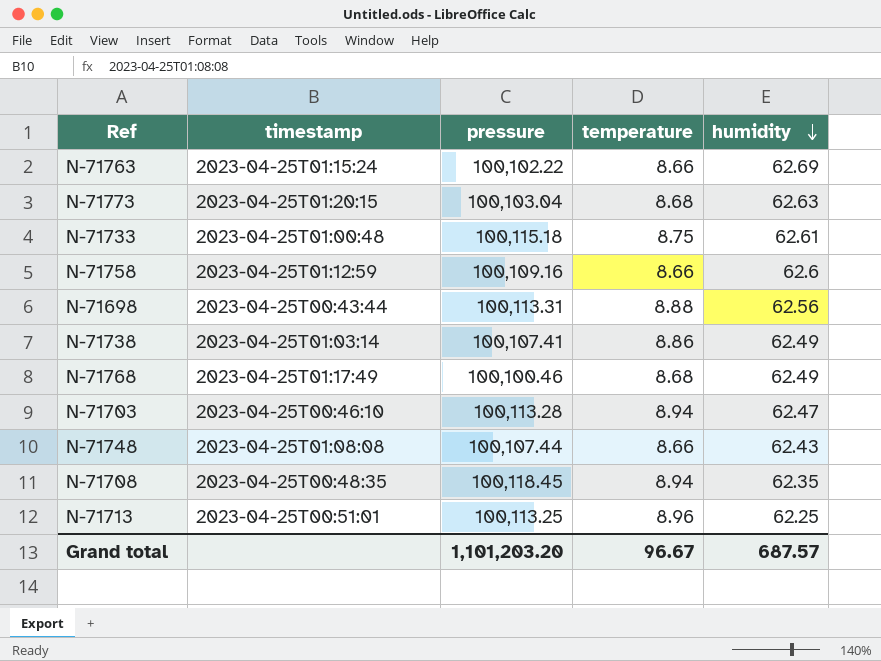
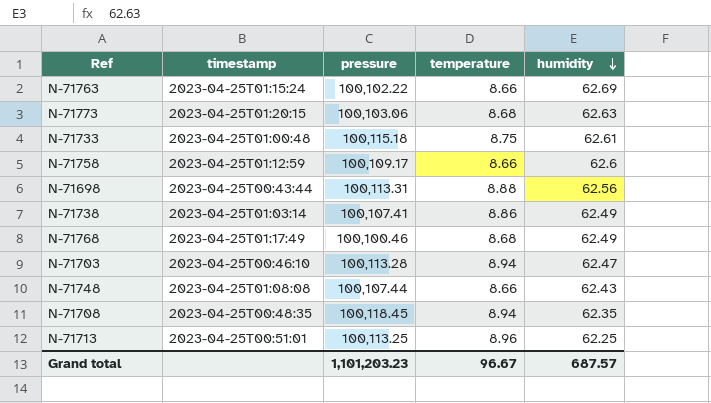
N-71773 | pressure: 100,103.04 -> 100,103.06
N-71758 | pressure: 100,109.16 -> 100,109.17
Grand total | pressure: 1,101,203.20 -> 1,101,203.23

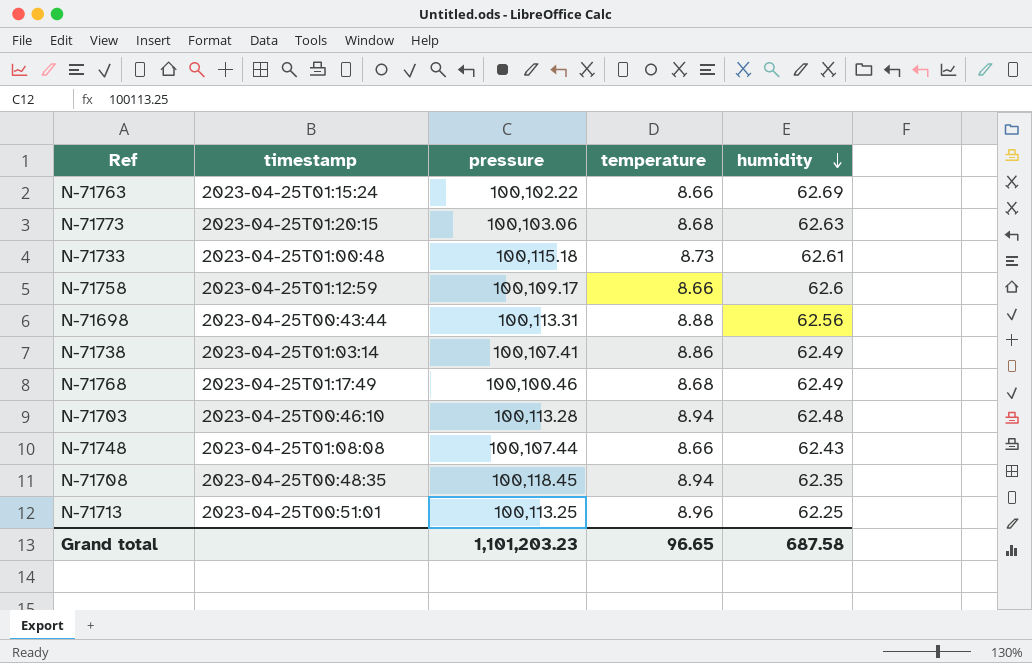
N-71733 | temperature: 8.75 -> 8.73
N-71703 | humidity: 62.47 -> 62.48
Grand total | temperature: 96.67 -> 96.65
Grand total | humidity: 687.57 -> 687.58

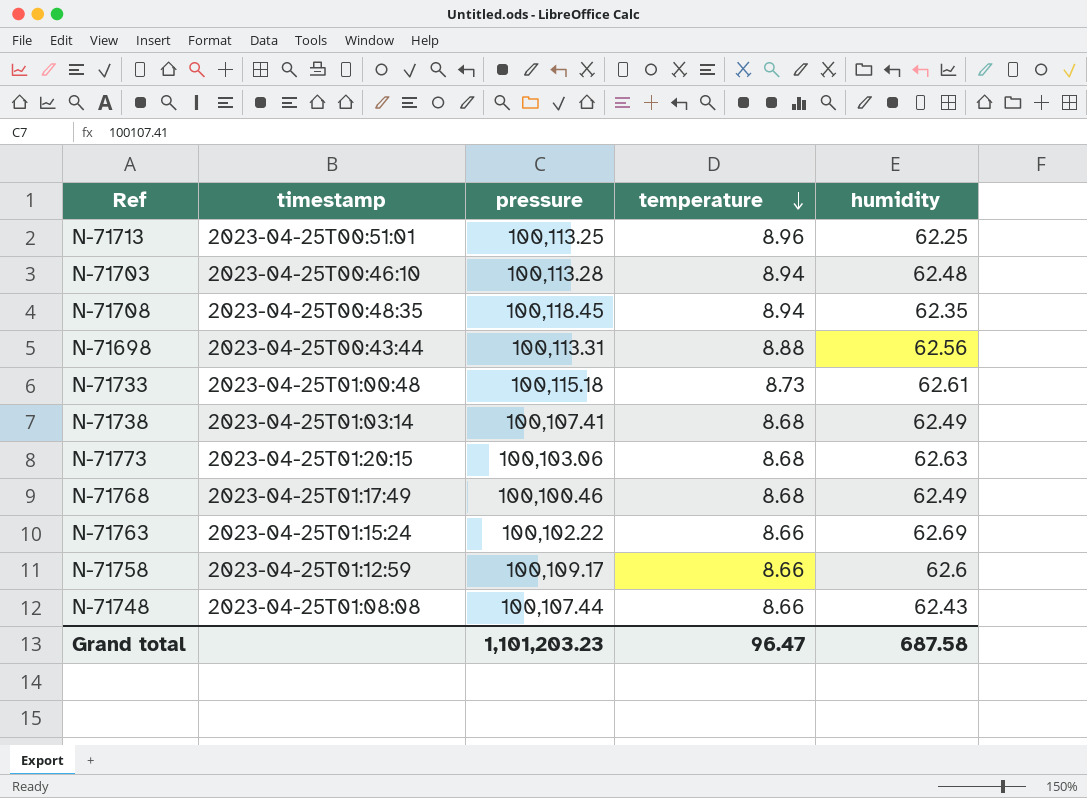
row order: humidity descending -> temperature descending
N-71738 | temperature: 8.86 -> 8.68
Grand total | temperature: 96.65 -> 96.47

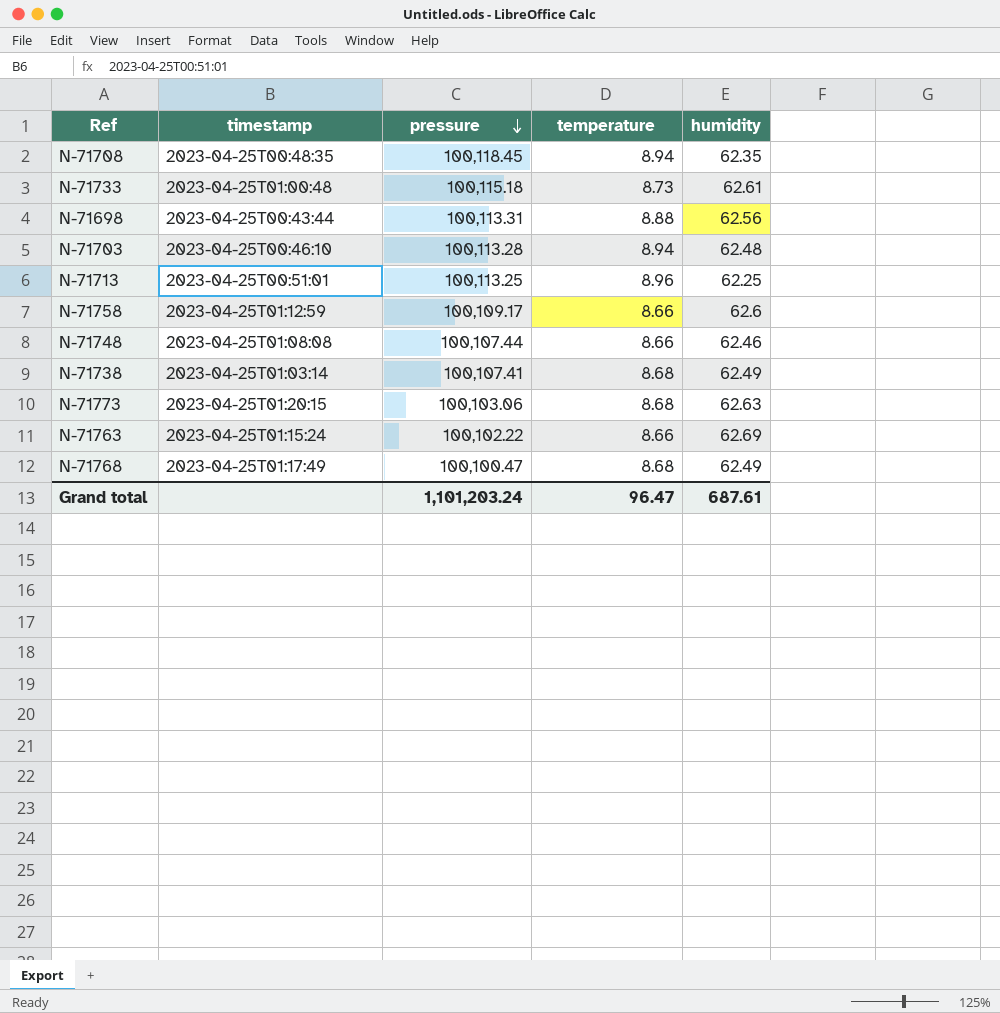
row order: temperature descending -> pressure descending
N-71748 | humidity: 62.43 -> 62.46
N-71768 | pressure: 100,100.46 -> 100,100.47
Grand total | pressure: 1,101,203.23 -> 1,101,203.24
Grand total | humidity: 687.58 -> 687.61

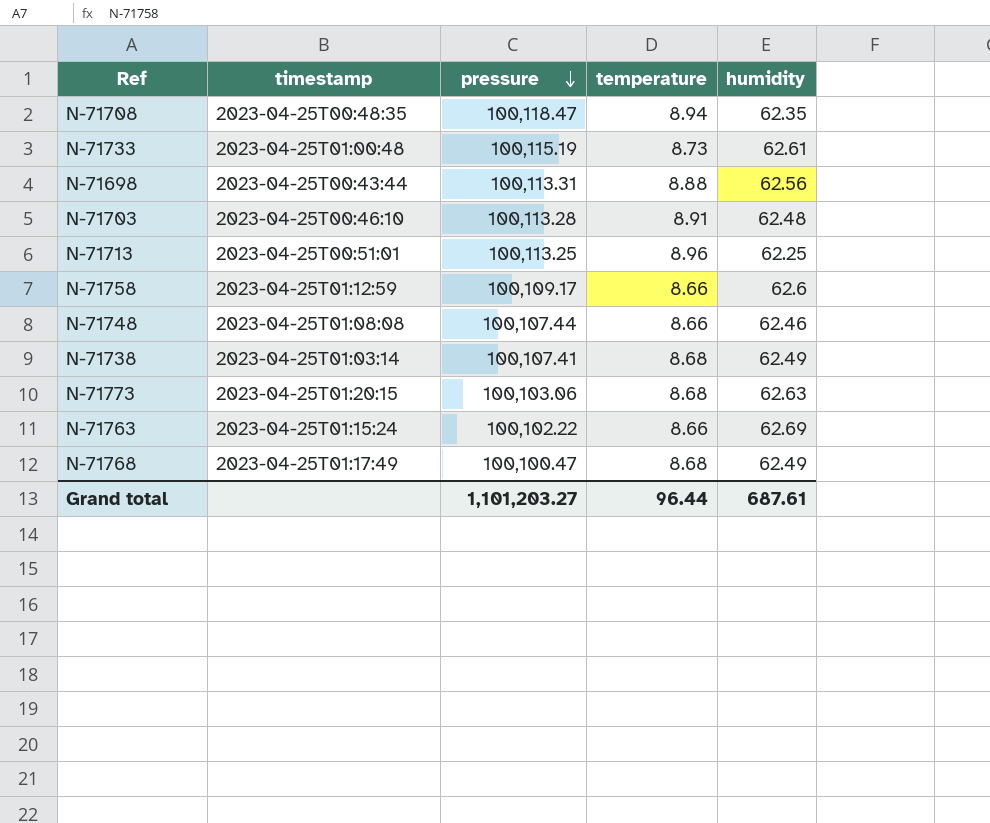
N-71708 | pressure: 100,118.45 -> 100,118.47
N-71733 | pressure: 100,115.18 -> 100,115.19
N-71703 | temperature: 8.94 -> 8.91
Grand total | pressure: 1,101,203.24 -> 1,101,203.27
Grand total | temperature: 96.47 -> 96.44

